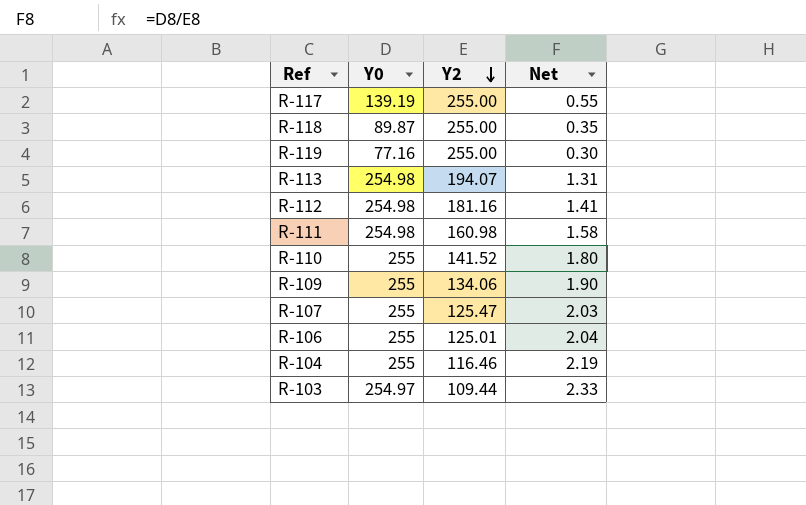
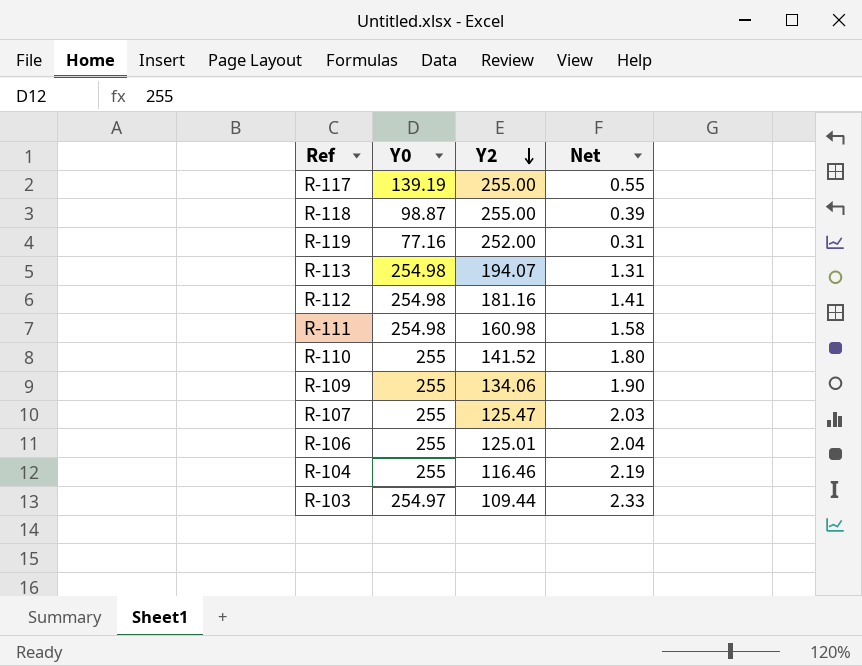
R-118 | Y0: 89.87 -> 98.87
R-118 | Net: 0.35 -> 0.39
R-119 | Y2: 255.00 -> 252.00
R-119 | Net: 0.30 -> 0.31

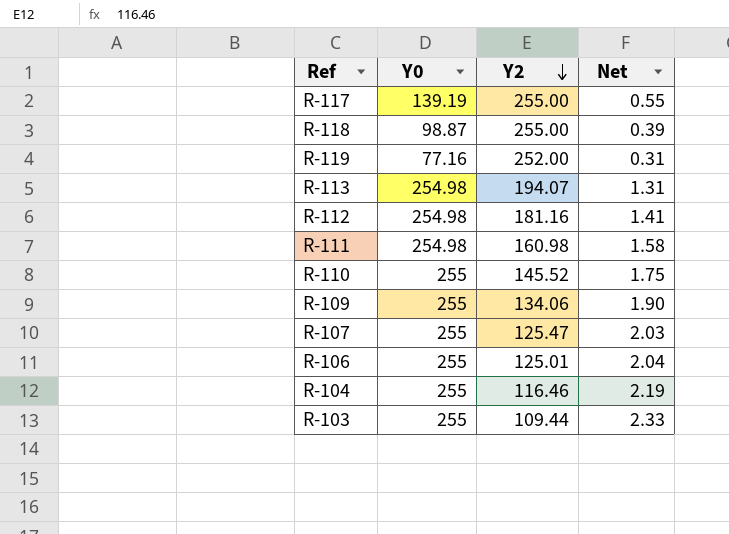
R-110 | Y2: 141.52 -> 145.52
R-110 | Net: 1.80 -> 1.75
R-103 | Y0: 254.97 -> 255

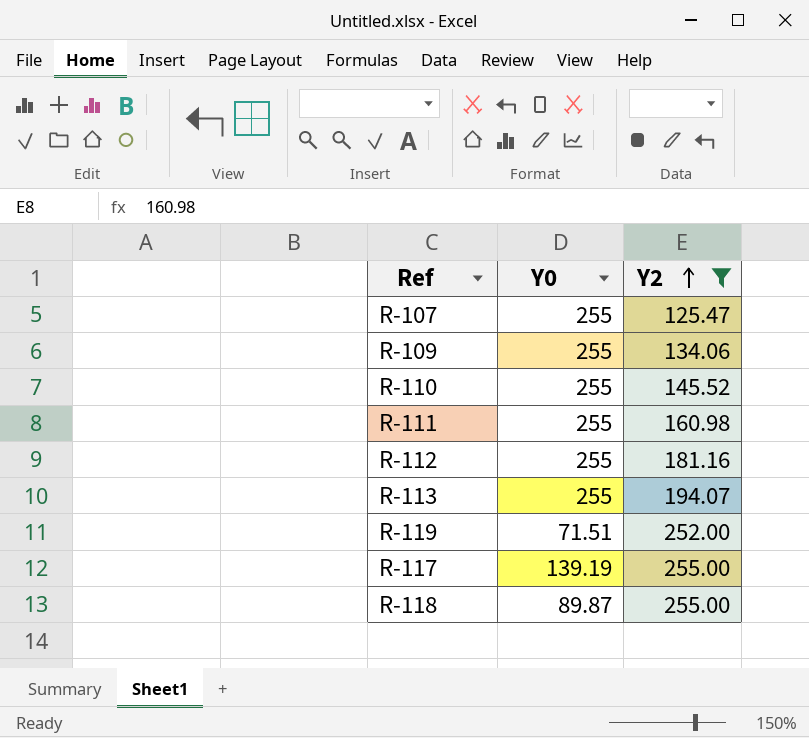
filter: none -> Y2 >= 125.47
row order: Y2 descending -> Y2 ascending
column Net | formula: [Y0] / [Y2] -> none
R-111 | Y0: 254.98 -> 255
R-112 | Y0: 254.98 -> 255
R-113 | Y0: 254.98 -> 255
R-119 | Y0: 77.16 -> 71.51
R-118 | Y0: 98.87 -> 89.87

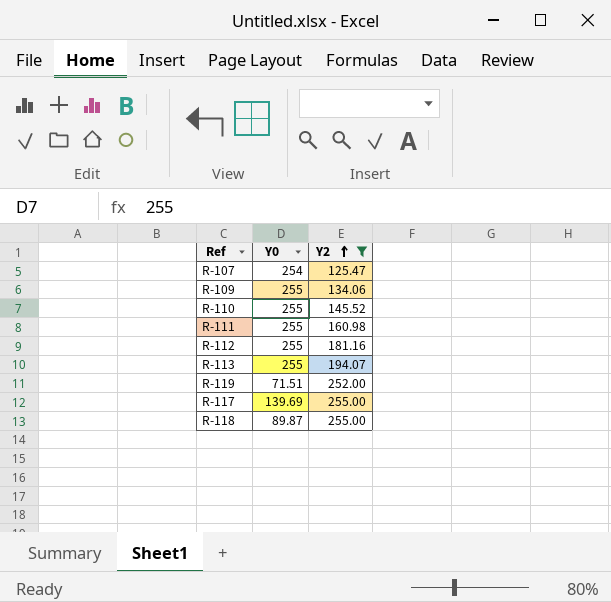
R-107 | Y0: 255 -> 254
R-117 | Y0: 139.19 -> 139.69

